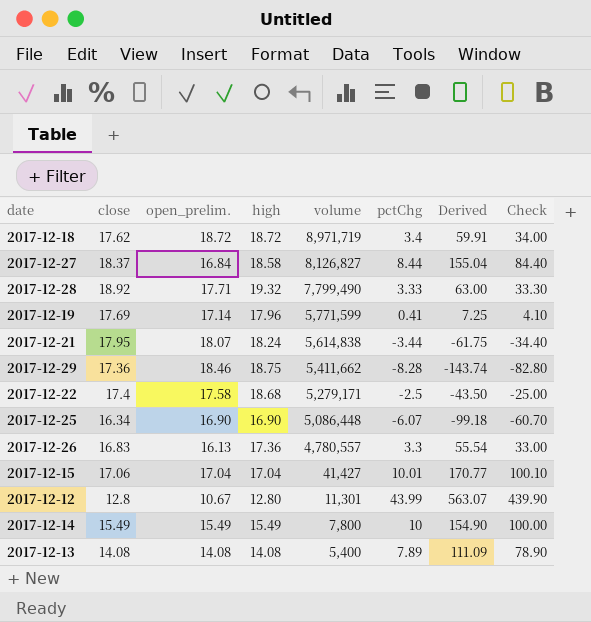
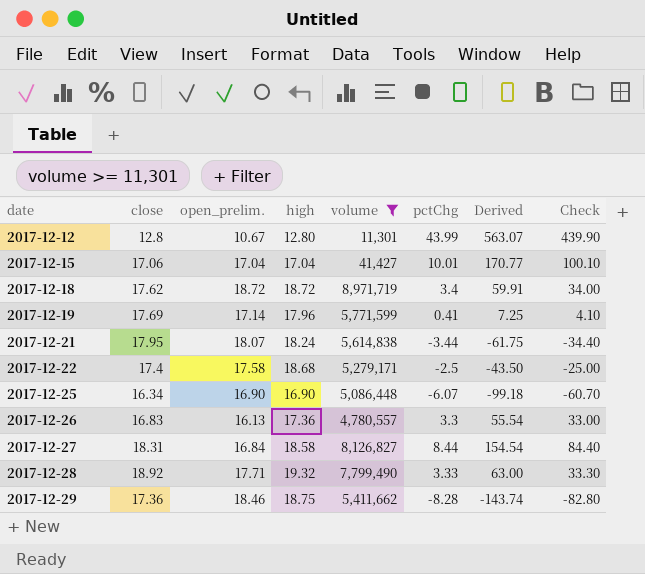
filter: none -> volume >= 11,301
row order: volume descending -> date ascending
2017-12-27 | close: 18.37 -> 18.31
2017-12-27 | Derived: 155.04 -> 154.54

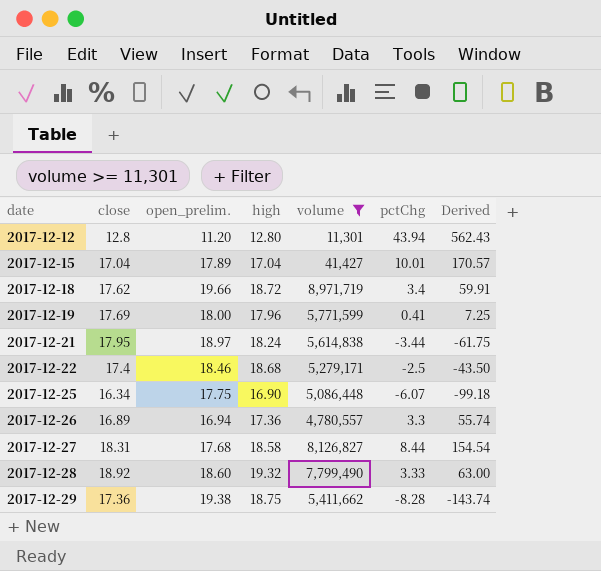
column Check | formula: [pctChg] * 10 -> none
2017-12-12 | open_prelim.: 10.67 -> 11.20
2017-12-12 | pctChg: 43.99 -> 43.94
2017-12-12 | Derived: 563.07 -> 562.43
2017-12-15 | close: 17.06 -> 17.04
2017-12-15 | open_prelim.: 17.04 -> 17.89
2017-12-15 | Derived: 170.77 -> 170.57
2017-12-18 | open_prelim.: 18.72 -> 19.66
2017-12-19 | open_prelim.: 17.14 -> 18.00
2017-12-21 | open_prelim.: 18.07 -> 18.97
2017-12-22 | open_prelim.: 17.58 -> 18.46
2017-12-25 | open_prelim.: 16.90 -> 17.75
2017-12-26 | close: 16.83 -> 16.89
2017-12-26 | open_prelim.: 16.13 -> 16.94
2017-12-26 | Derived: 55.54 -> 55.74
2017-12-27 | open_prelim.: 16.84 -> 17.68
2017-12-28 | open_prelim.: 17.71 -> 18.60
2017-12-29 | open_prelim.: 18.46 -> 19.38

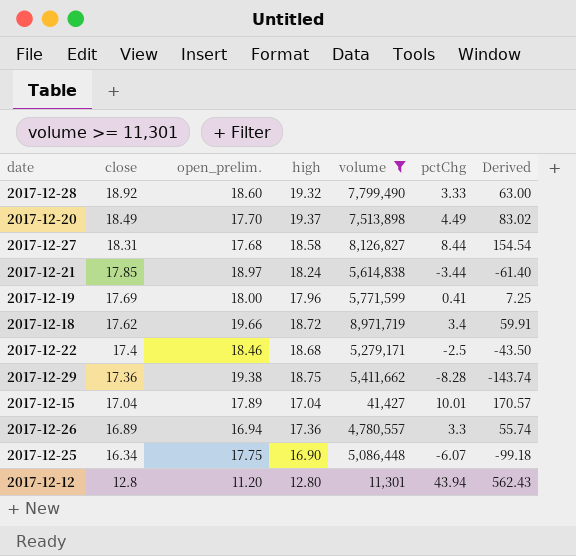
row order: date ascending -> close descending
row 2017-12-20: none -> 18.49 | 17.70 | 19.37 | 7,513,898 | 4.49 | 83.02
2017-12-21 | close: 17.95 -> 17.85
2017-12-21 | Derived: -61.75 -> -61.40

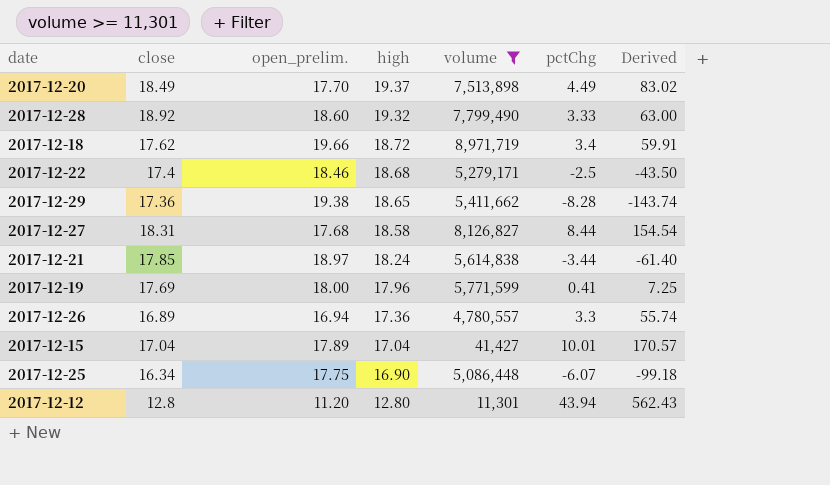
row order: close descending -> high descending
2017-12-29 | high: 18.75 -> 18.65

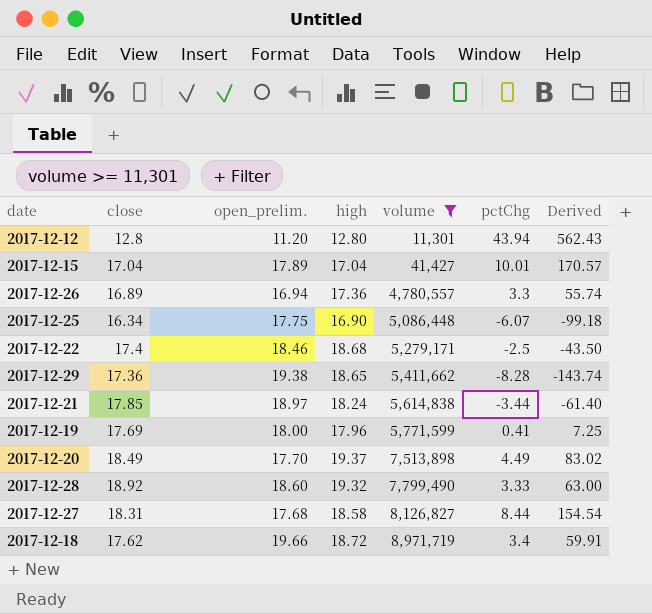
row order: high descending -> volume ascending

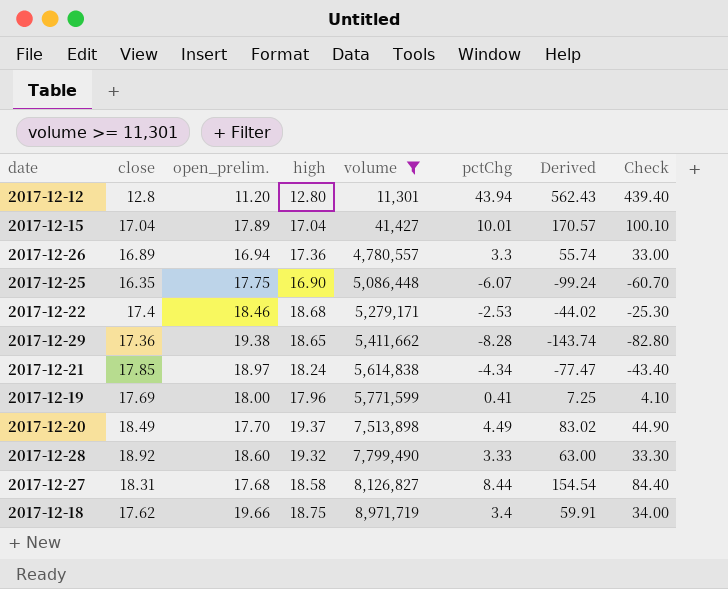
column Check | formula: none -> [pctChg] * 10
2017-12-25 | close: 16.34 -> 16.35
2017-12-25 | Derived: -99.18 -> -99.24
2017-12-22 | pctChg: -2.5 -> -2.53
2017-12-22 | Derived: -43.50 -> -44.02
2017-12-21 | pctChg: -3.44 -> -4.34
2017-12-21 | Derived: -61.40 -> -77.47
2017-12-18 | high: 18.72 -> 18.75

